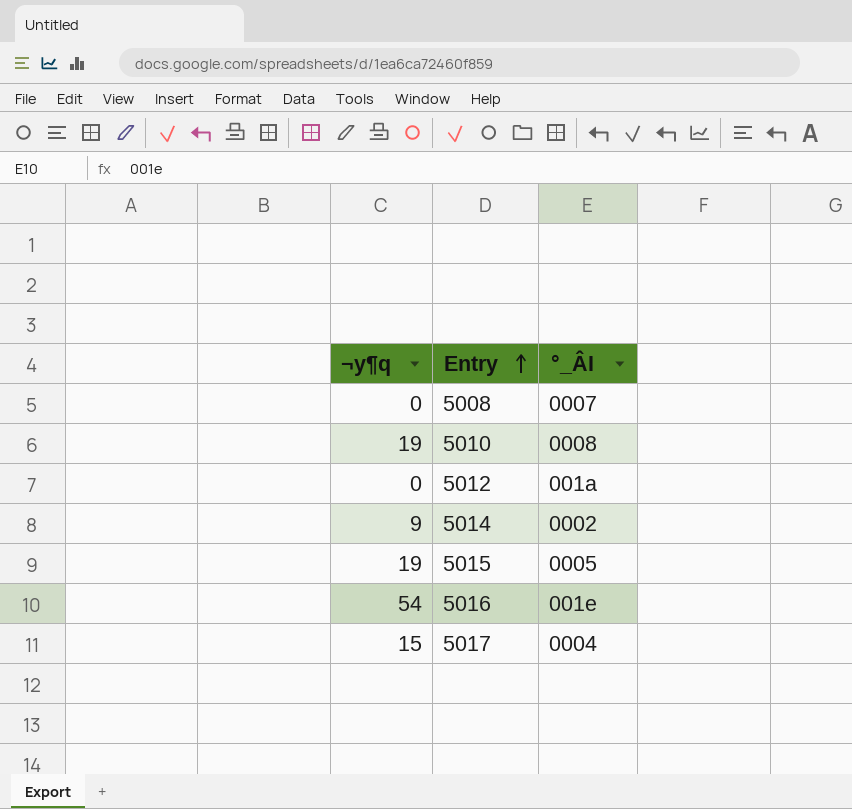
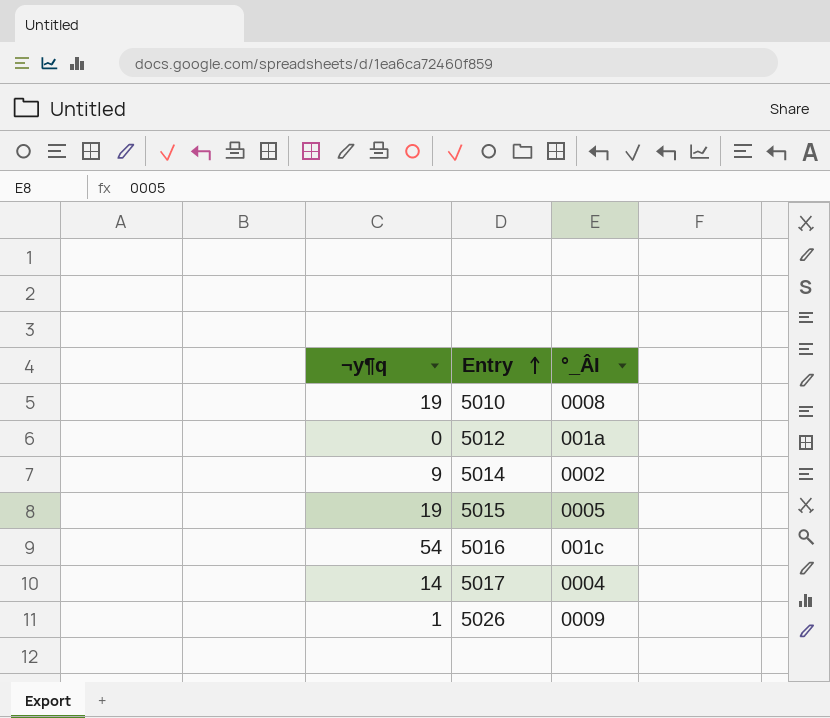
row 5008: 0 | 0007 -> none
5016 | °_ÂI: 001e -> 001c
5017 | ¬y¶q: 15 -> 14
row 5026: none -> 1 | 0009

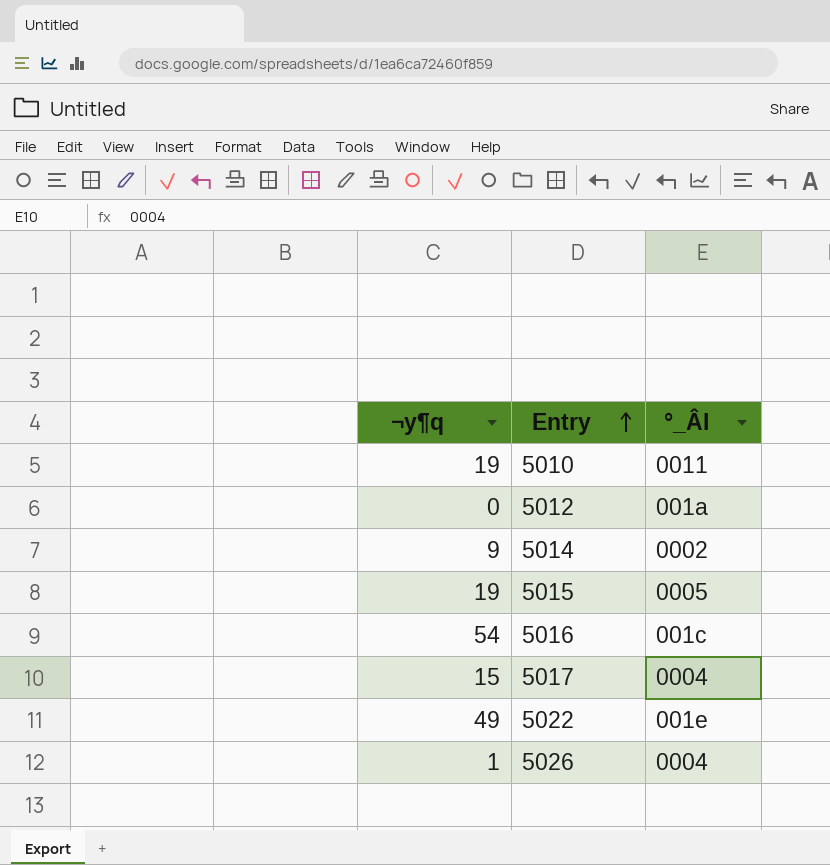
5010 | °_ÂI: 0008 -> 0011
5017 | ¬y¶q: 14 -> 15
row 5022: none -> 49 | 001e
5026 | °_ÂI: 0009 -> 0004

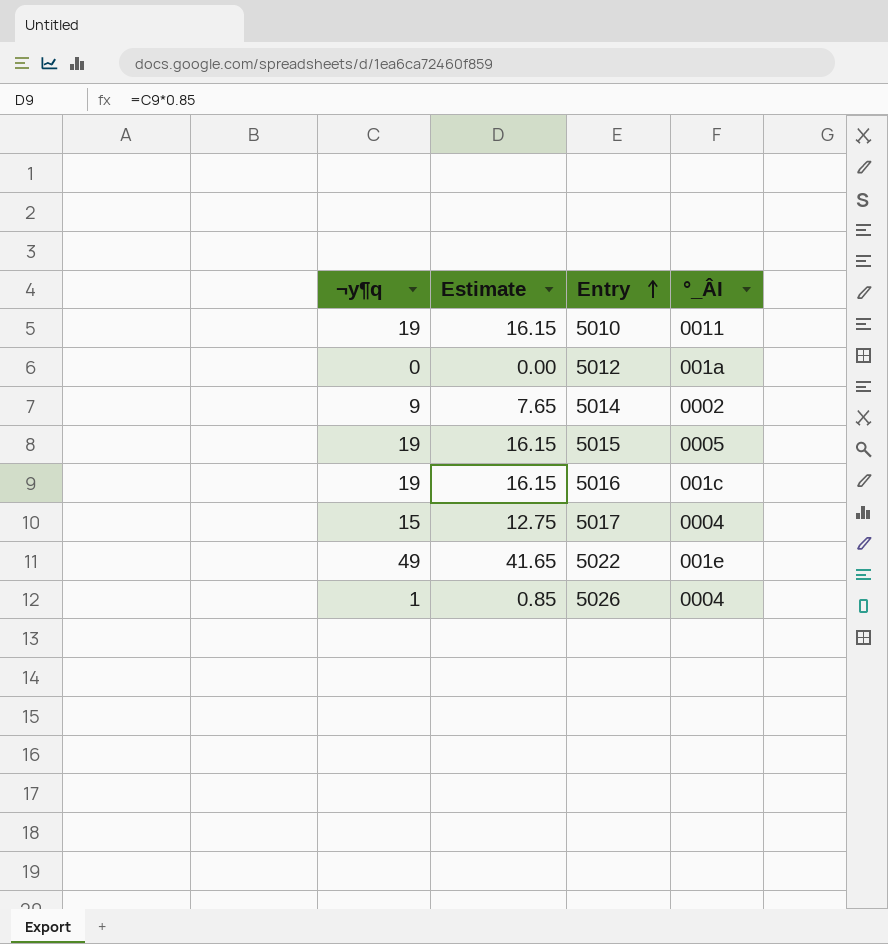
column Estimate | formula: none -> [¬y¶q] * 0.85
5016 | ¬y¶q: 54 -> 19

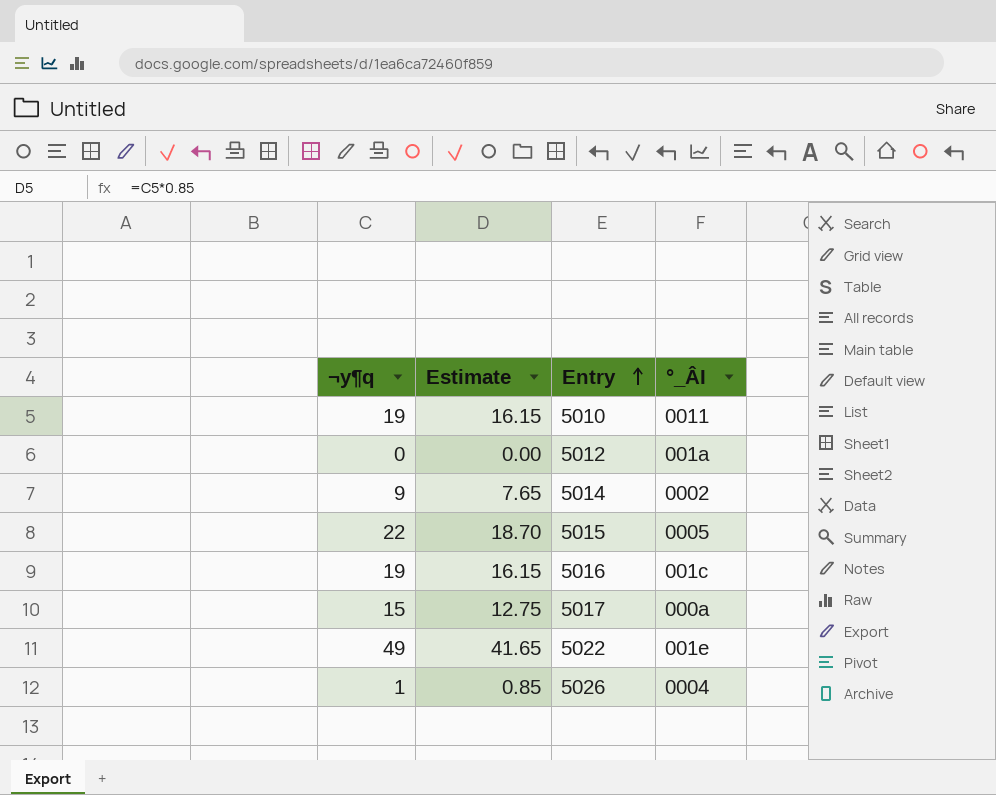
5015 | ¬y¶q: 19 -> 22
5015 | Estimate: 16.15 -> 18.70
5017 | °_ÂI: 0004 -> 000a

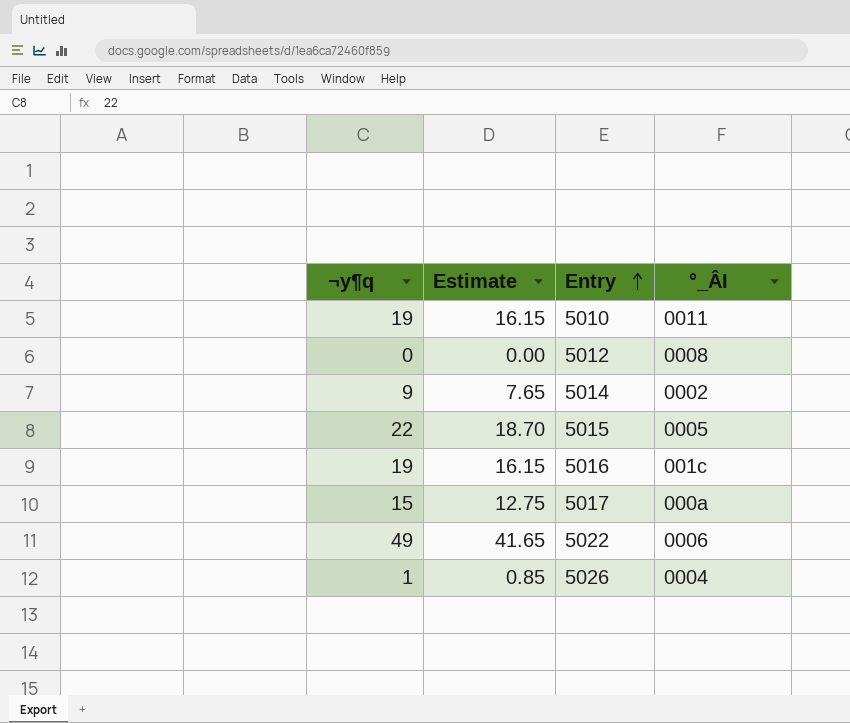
5012 | °_ÂI: 001a -> 0008
5022 | °_ÂI: 001e -> 0006

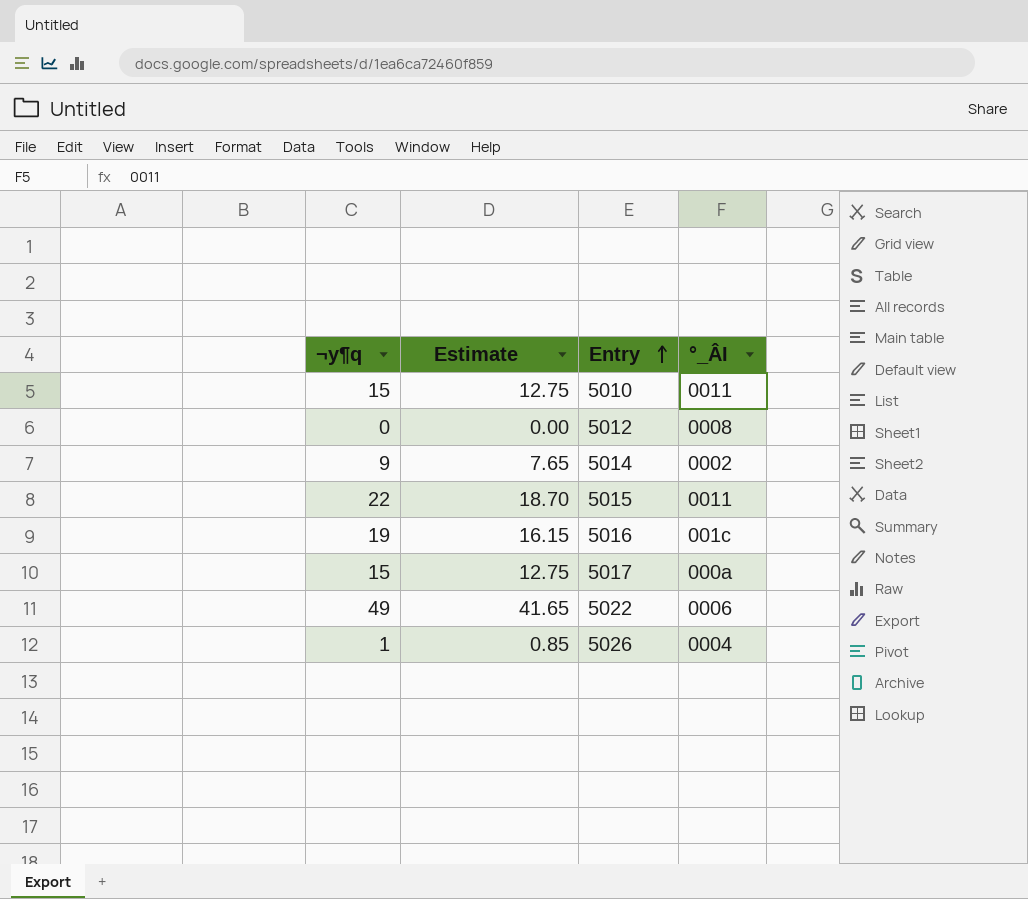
5010 | ¬y¶q: 19 -> 15
5010 | Estimate: 16.15 -> 12.75
5015 | °_ÂI: 0005 -> 0011

